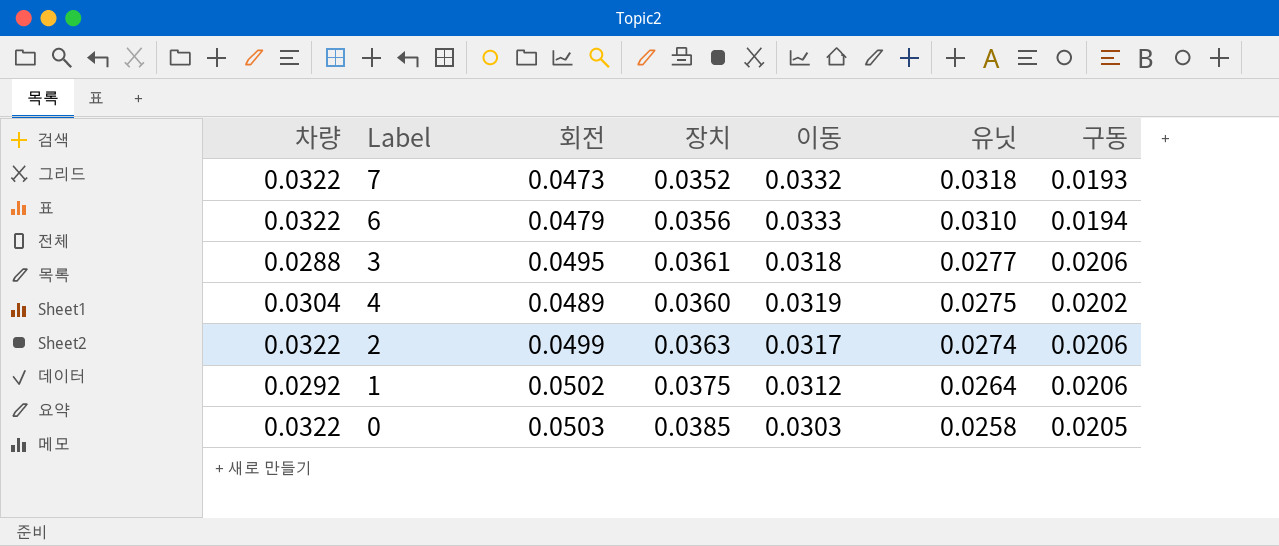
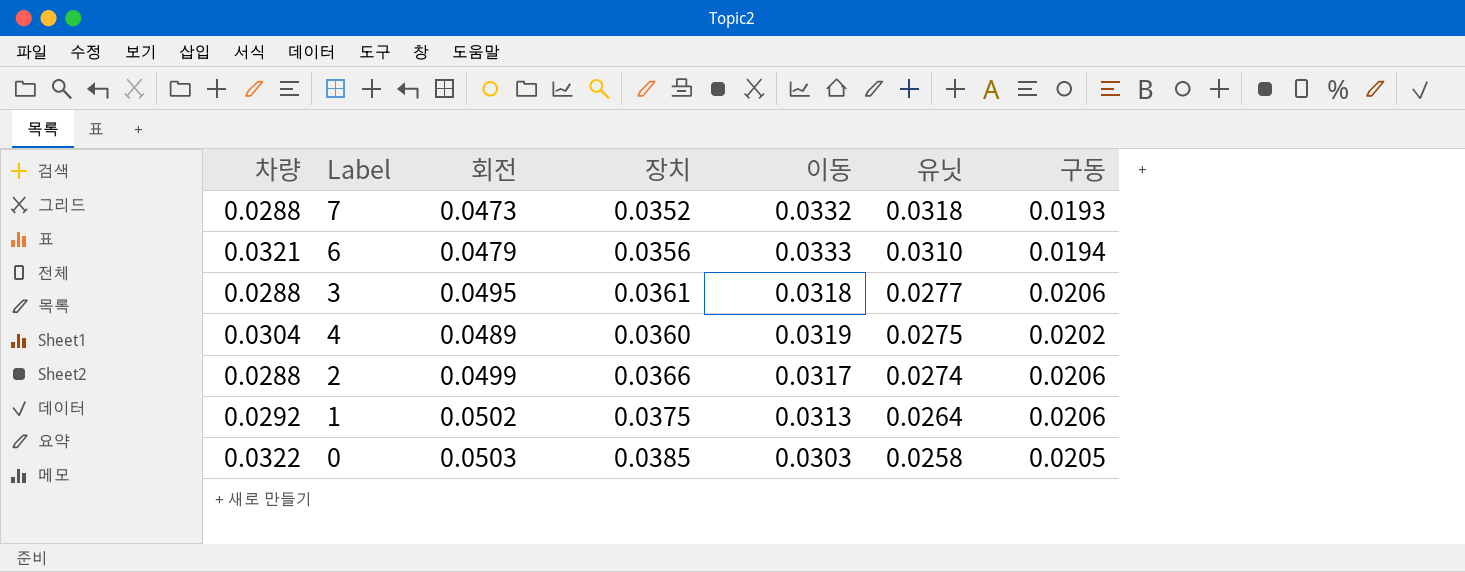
7 | 차량: 0.0322 -> 0.0288
6 | 차량: 0.0322 -> 0.0321
2 | 차량: 0.0322 -> 0.0288
2 | 장치: 0.0363 -> 0.0366
1 | 이동: 0.0312 -> 0.0313

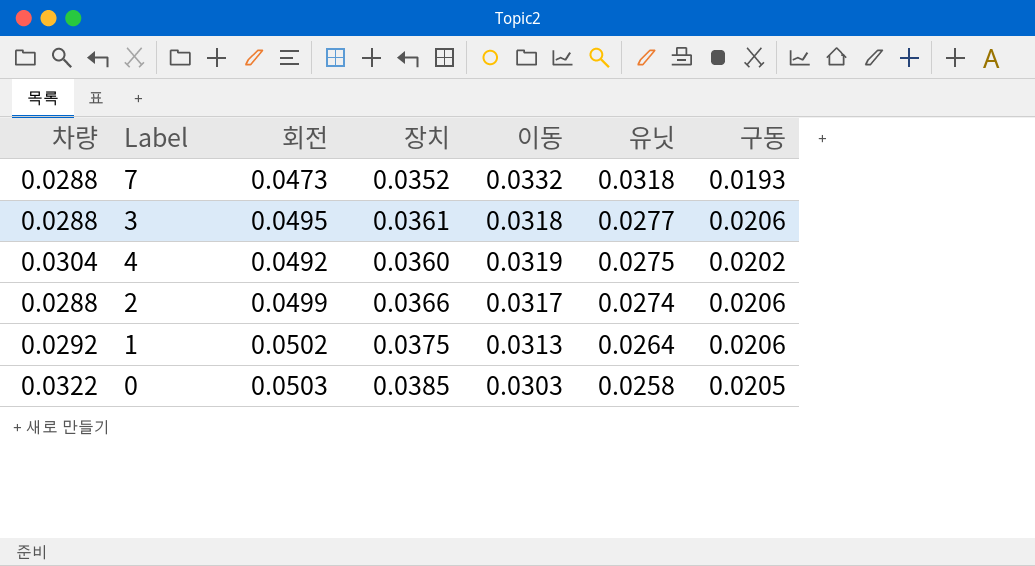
row 6: 0.0321 | 0.0479 | 0.0356 | 0.0333 | 0.0310 | 0.0194 -> none
4 | 회전: 0.0489 -> 0.0492

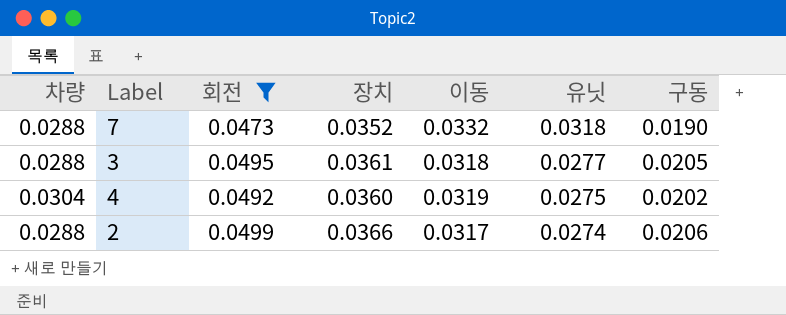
filter: none -> 회전 <= 0.0499
7 | 구동: 0.0193 -> 0.0190
3 | 구동: 0.0206 -> 0.0205

